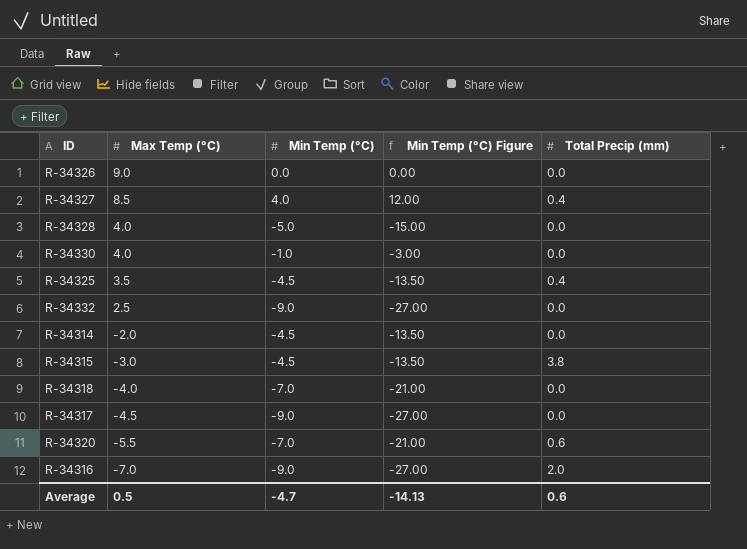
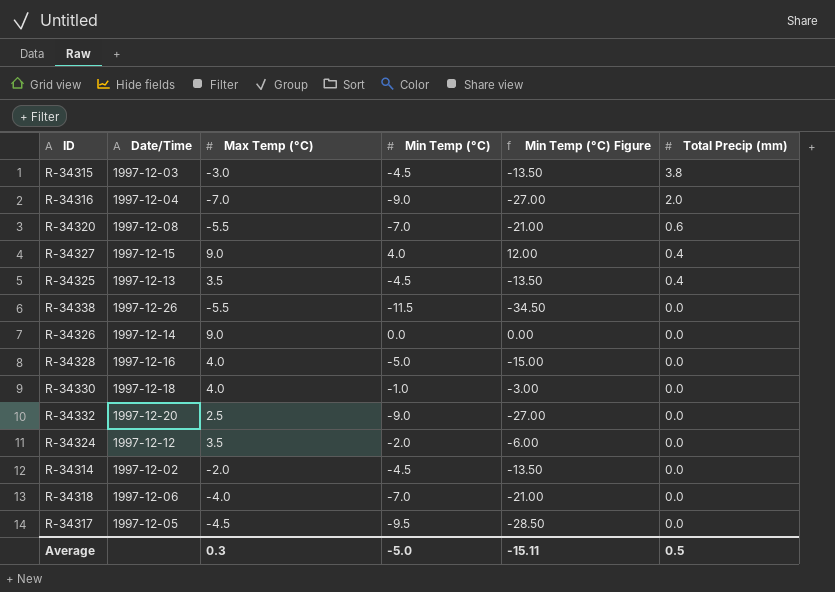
row order: Max Temp (°C) descending -> Total Precip (mm) descending
column Date/Time | position: none -> 2
R-34327 | Max Temp (°C): 8.5 -> 9.0
row R-34338: none -> 1997-12-26 | -5.5 | -11.5 | -34.50 | 0.0
row R-34324: none -> 1997-12-12 | 3.5 | -2.0 | -6.00 | 0.0
R-34317 | Min Temp (°C): -9.0 -> -9.5
R-34317 | Min Temp (°C) Figure: -27.00 -> -28.50
Average | Max Temp (°C): 0.5 -> 0.3
Average | Min Temp (°C): -4.7 -> -5.0
Average | Min Temp (°C) Figure: -14.13 -> -15.11
Average | Total Precip (mm): 0.6 -> 0.5

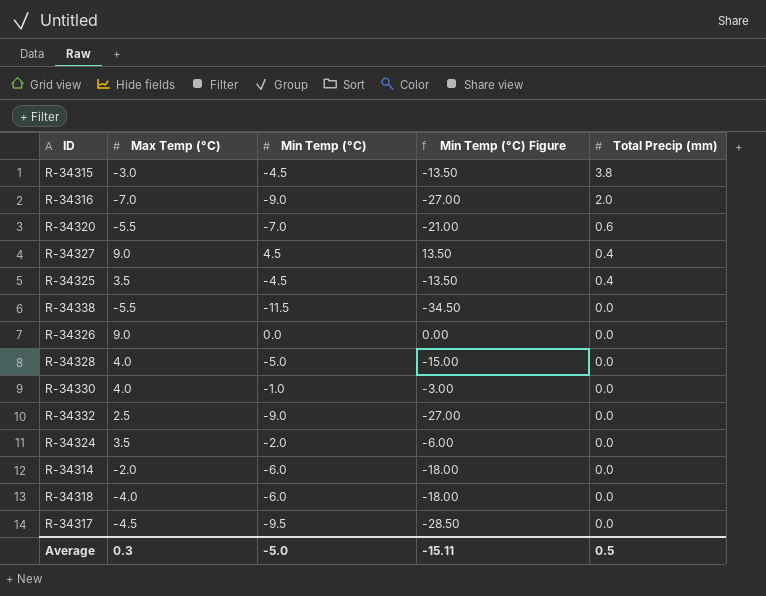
column Date/Time | position: 2 -> none
R-34327 | Min Temp (°C): 4.0 -> 4.5
R-34327 | Min Temp (°C) Figure: 12.00 -> 13.50
R-34314 | Min Temp (°C): -4.5 -> -6.0
R-34314 | Min Temp (°C) Figure: -13.50 -> -18.00
R-34318 | Min Temp (°C): -7.0 -> -6.0
R-34318 | Min Temp (°C) Figure: -21.00 -> -18.00

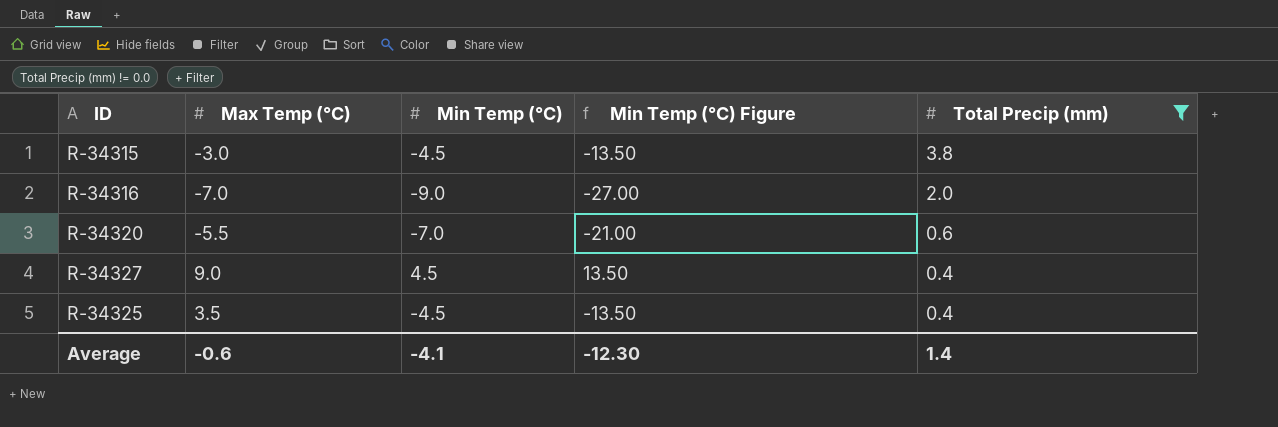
filter: none -> Total Precip (mm) != 0.0
Average | Max Temp (°C): 0.3 -> -0.6
Average | Min Temp (°C): -5.0 -> -4.1
Average | Min Temp (°C) Figure: -15.11 -> -12.30
Average | Total Precip (mm): 0.5 -> 1.4

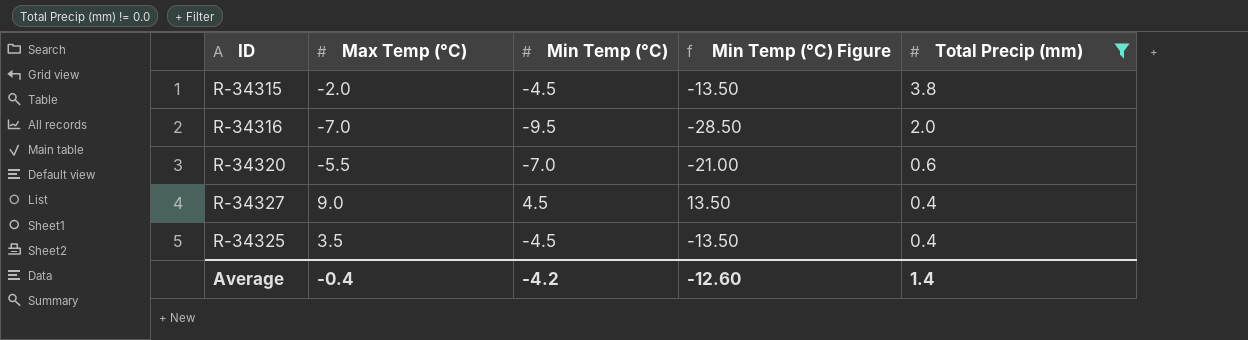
R-34315 | Max Temp (°C): -3.0 -> -2.0
R-34316 | Min Temp (°C): -9.0 -> -9.5
R-34316 | Min Temp (°C) Figure: -27.00 -> -28.50
Average | Max Temp (°C): -0.6 -> -0.4
Average | Min Temp (°C): -4.1 -> -4.2
Average | Min Temp (°C) Figure: -12.30 -> -12.60

